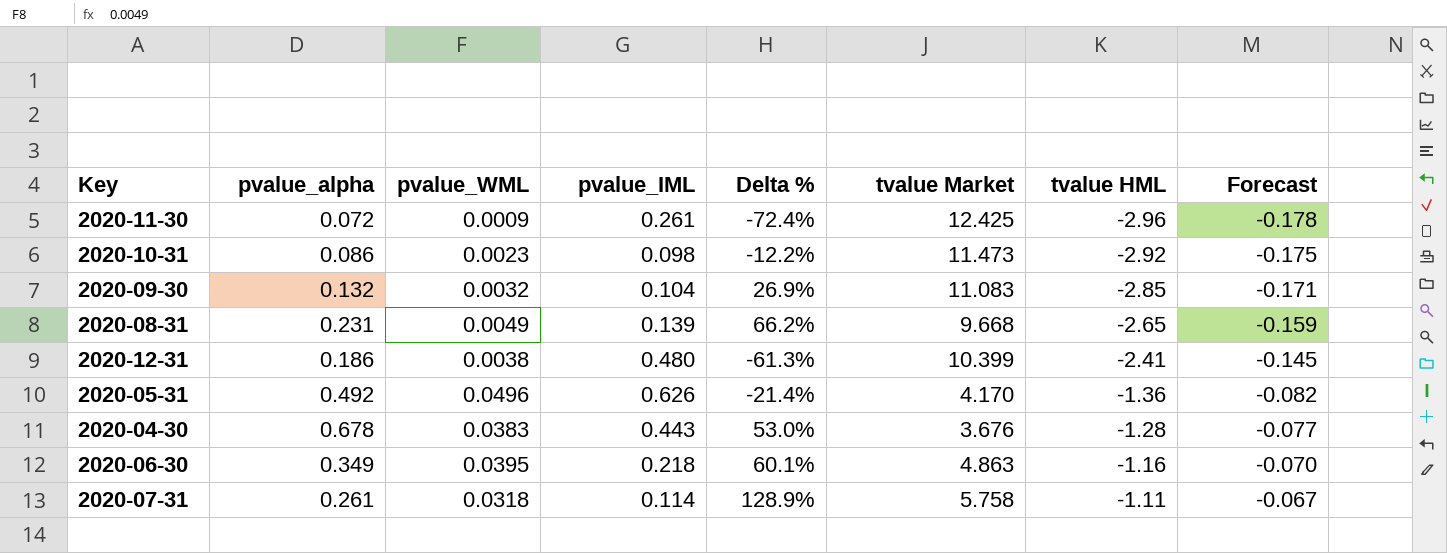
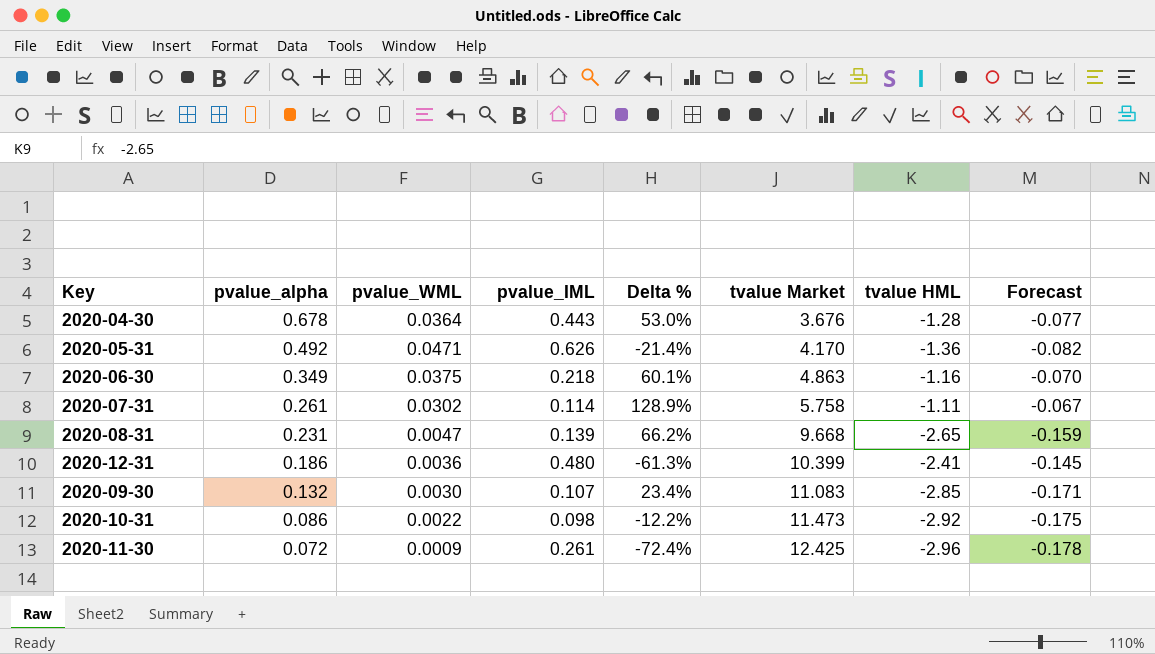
row order: tvalue HML ascending -> pvalue_alpha descending
2020-04-30 | pvalue_WML: 0.0383 -> 0.0364
2020-05-31 | pvalue_WML: 0.0496 -> 0.0471
2020-06-30 | pvalue_WML: 0.0395 -> 0.0375
2020-07-31 | pvalue_WML: 0.0318 -> 0.0302
2020-08-31 | pvalue_WML: 0.0049 -> 0.0047
2020-12-31 | pvalue_WML: 0.0038 -> 0.0036
2020-09-30 | pvalue_WML: 0.0032 -> 0.0030
2020-09-30 | pvalue_IML: 0.104 -> 0.107
2020-09-30 | Delta %: 26.9% -> 23.4%
2020-10-31 | pvalue_WML: 0.0023 -> 0.0022

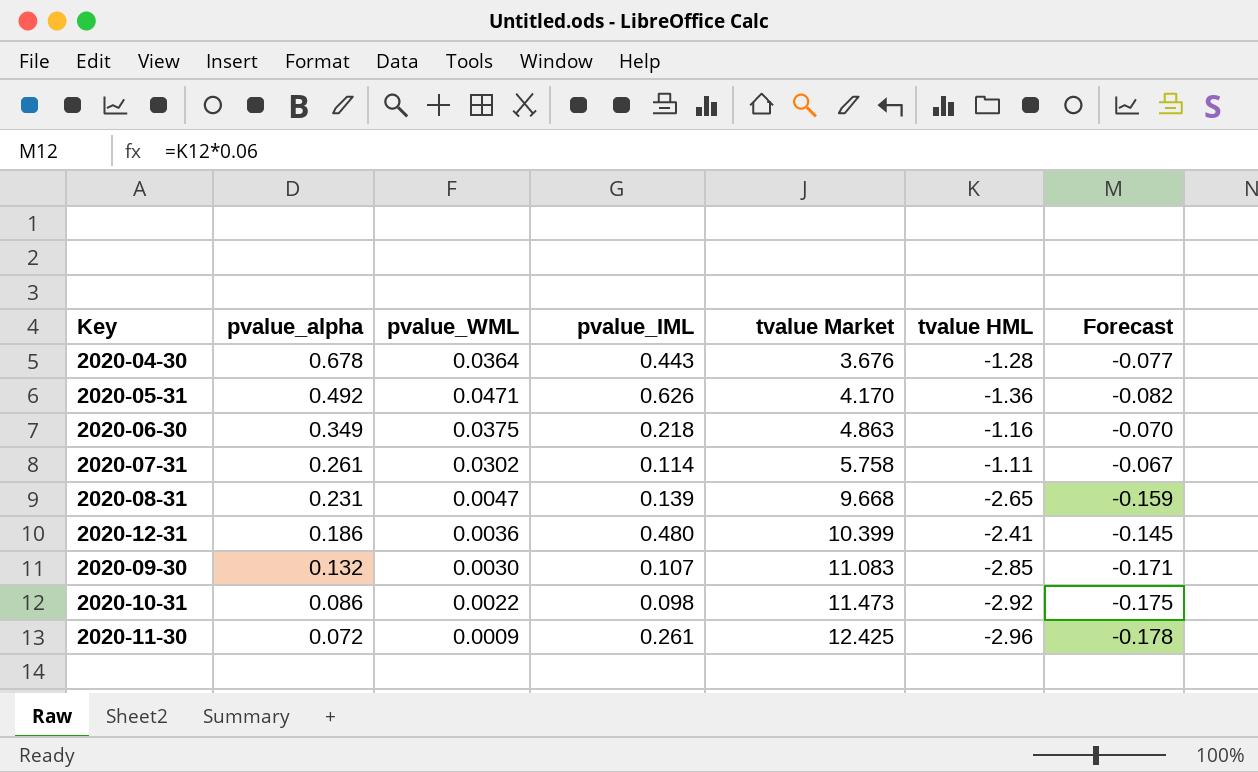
column Delta % | formula: ([pvalue_alpha] - [pvalue_IML]) / [pvalue_IML] -> none

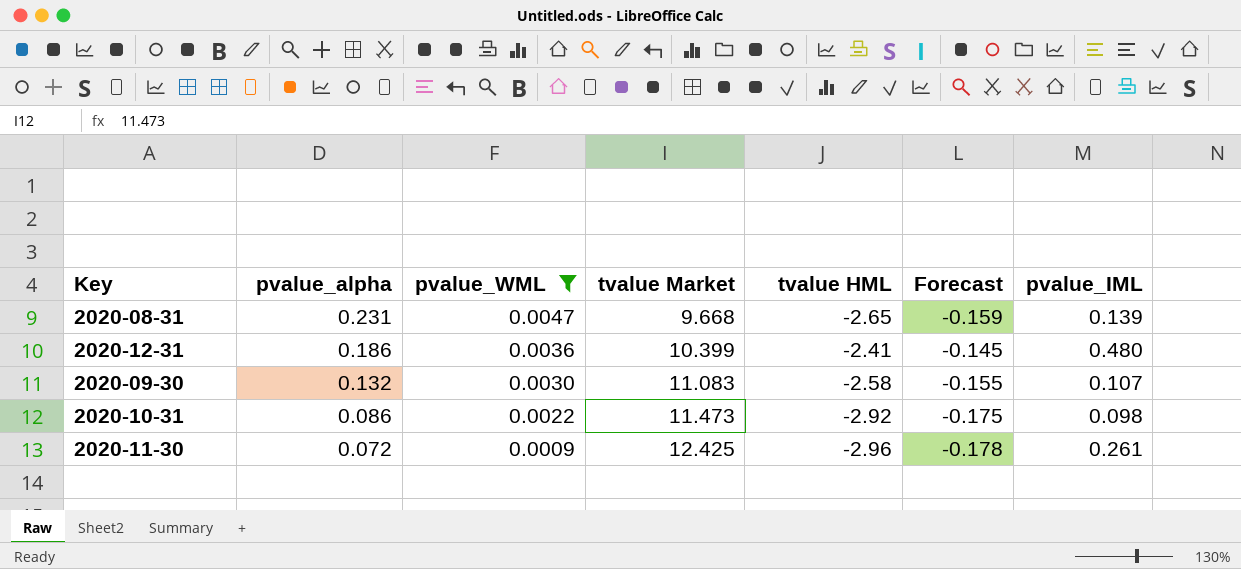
filter: none -> pvalue_WML <= 0.0047
column pvalue_IML | position: 4 -> 7
2020-09-30 | tvalue HML: -2.85 -> -2.58
2020-09-30 | Forecast: -0.171 -> -0.155

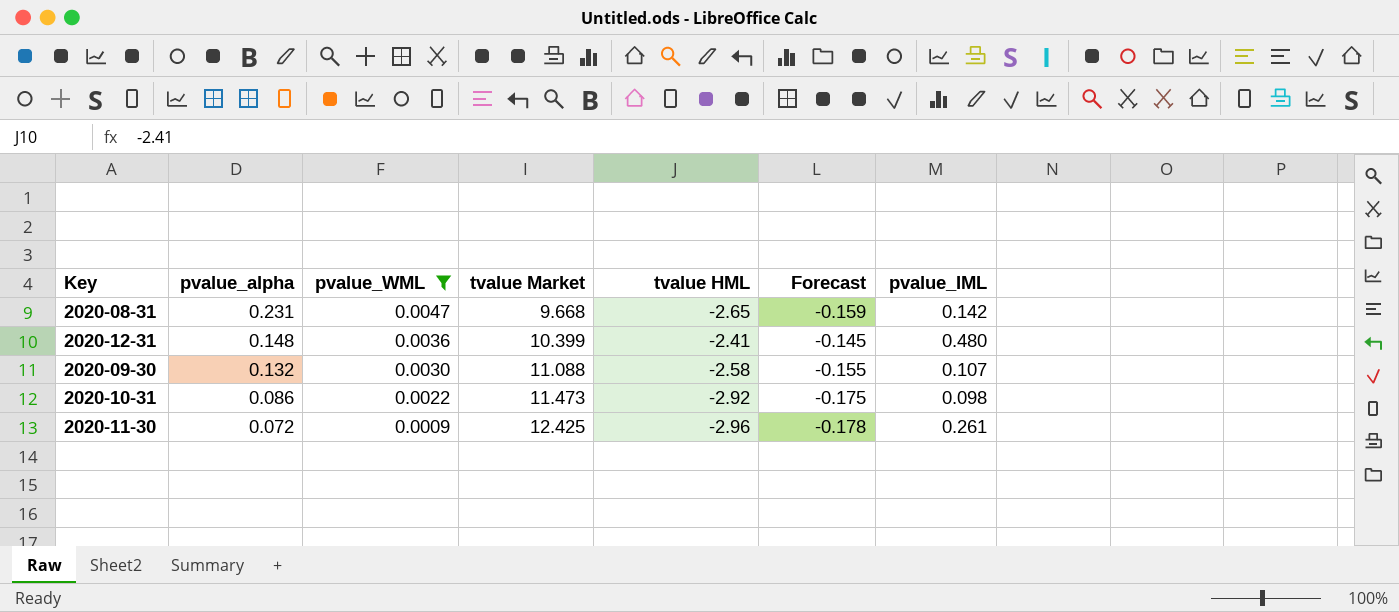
2020-08-31 | pvalue_IML: 0.139 -> 0.142
2020-12-31 | pvalue_alpha: 0.186 -> 0.148
2020-09-30 | tvalue Market: 11.083 -> 11.088

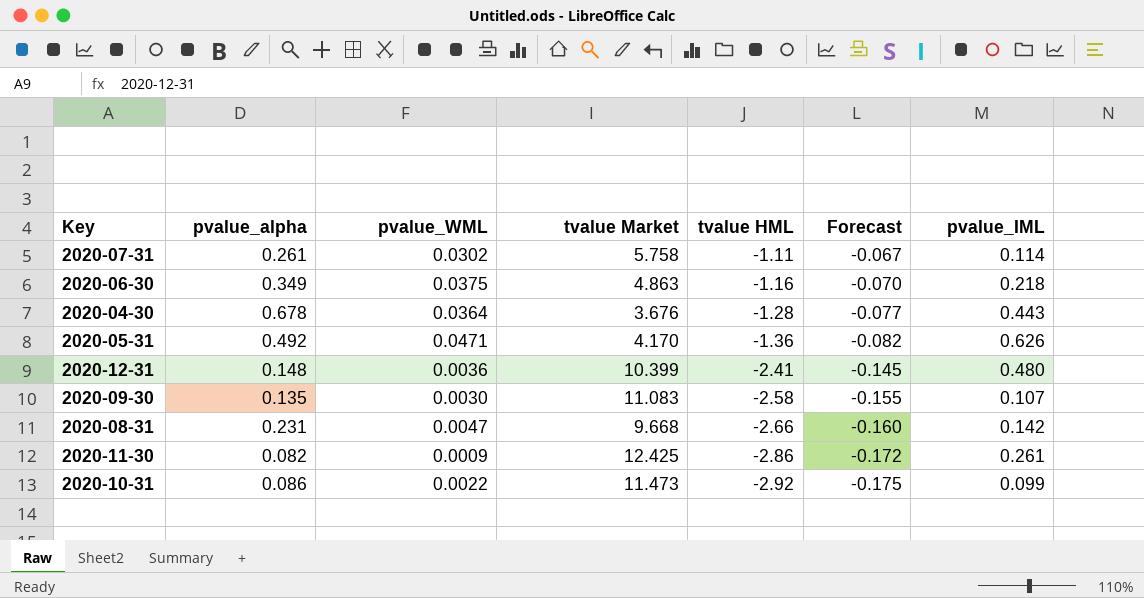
filter: pvalue_WML <= 0.0047 -> none
row order: pvalue_alpha descending -> tvalue HML descending
2020-09-30 | pvalue_alpha: 0.132 -> 0.135
2020-09-30 | tvalue Market: 11.088 -> 11.083
2020-08-31 | tvalue HML: -2.65 -> -2.66
2020-08-31 | Forecast: -0.159 -> -0.160
2020-11-30 | pvalue_alpha: 0.072 -> 0.082
2020-11-30 | tvalue HML: -2.96 -> -2.86
2020-11-30 | Forecast: -0.178 -> -0.172
2020-10-31 | pvalue_IML: 0.098 -> 0.099

